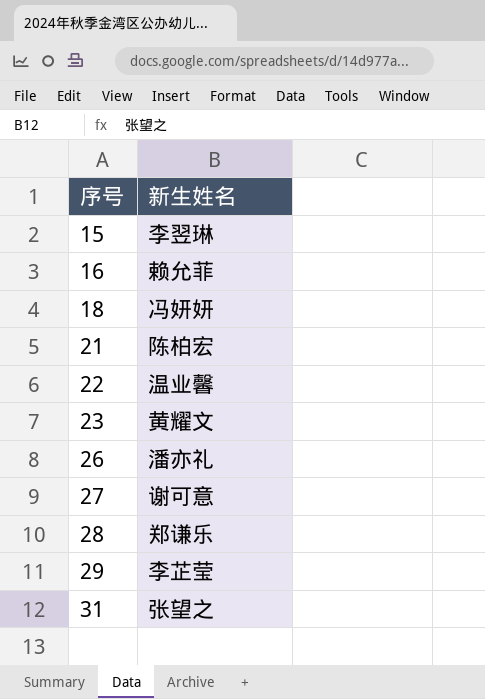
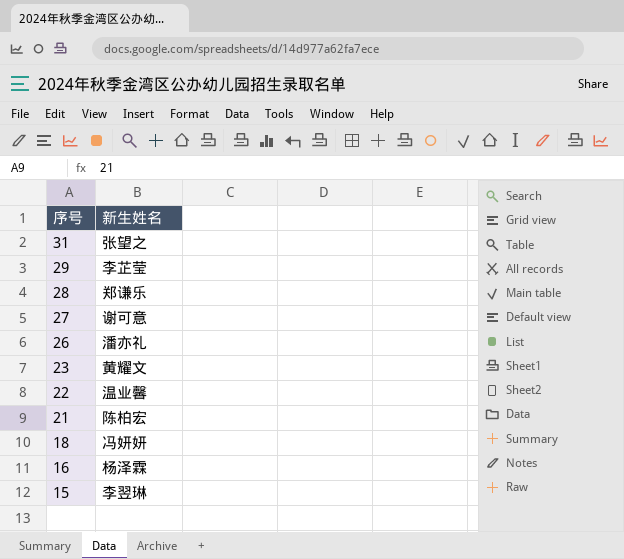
row order: 序号 ascending -> 序号 descending
16 | 新生姓名: 赖允菲 -> 杨泽霖

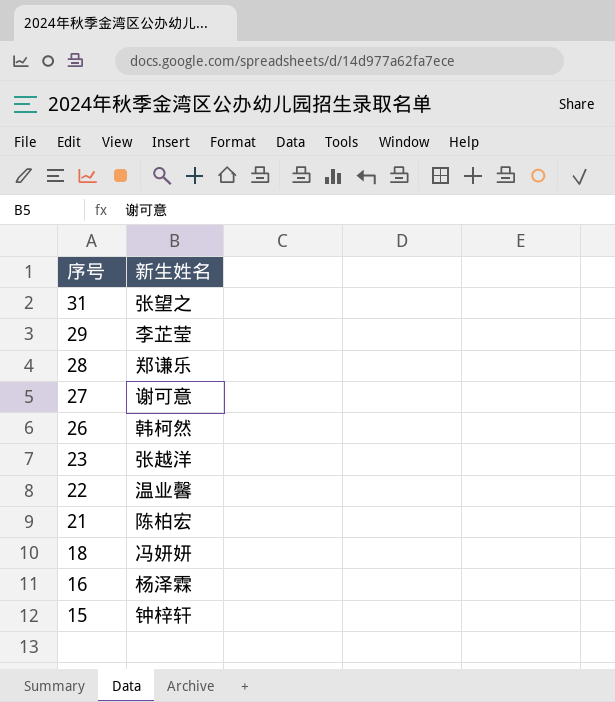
26 | 新生姓名: 潘亦礼 -> 韩柯然
23 | 新生姓名: 黄耀文 -> 张越洋
15 | 新生姓名: 李翌琳 -> 钟梓轩

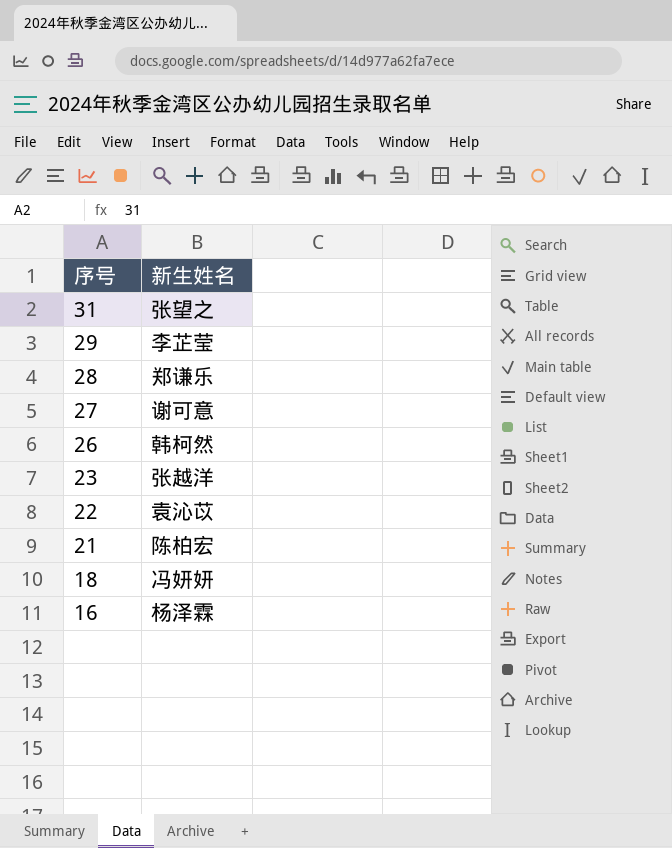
row 15: 钟梓轩 -> none
22 | 新生姓名: 温业馨 -> 袁沁苡

